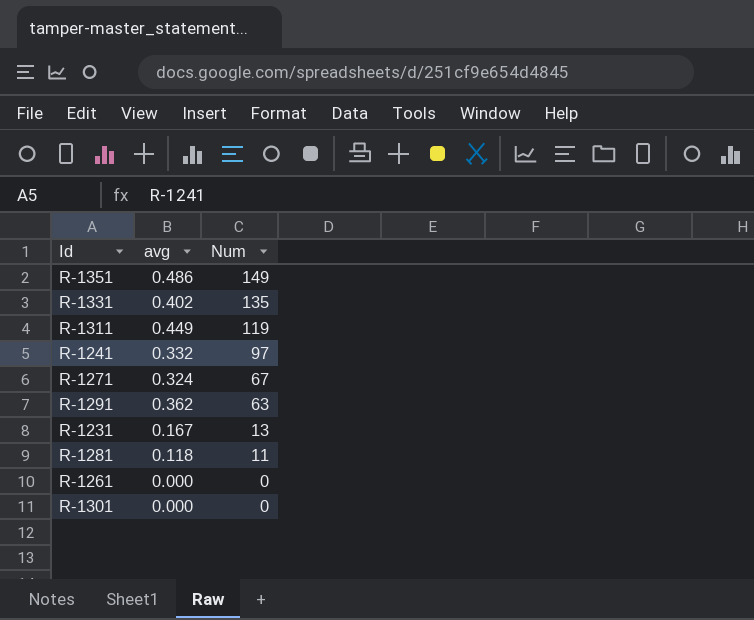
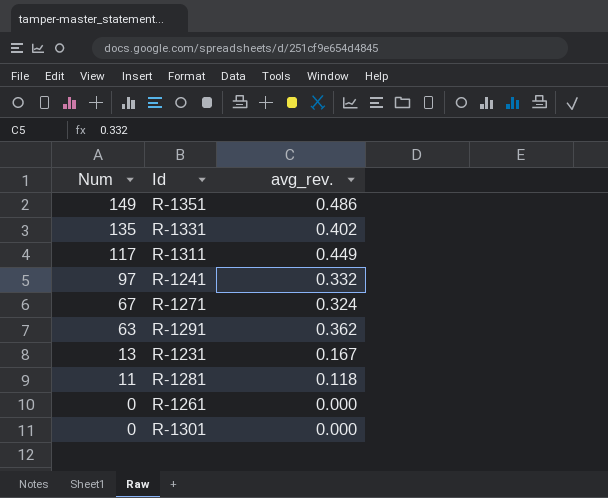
column Num | position: 3 -> 1
column name: avg -> avg_rev.
R-1311 | Num: 119 -> 117

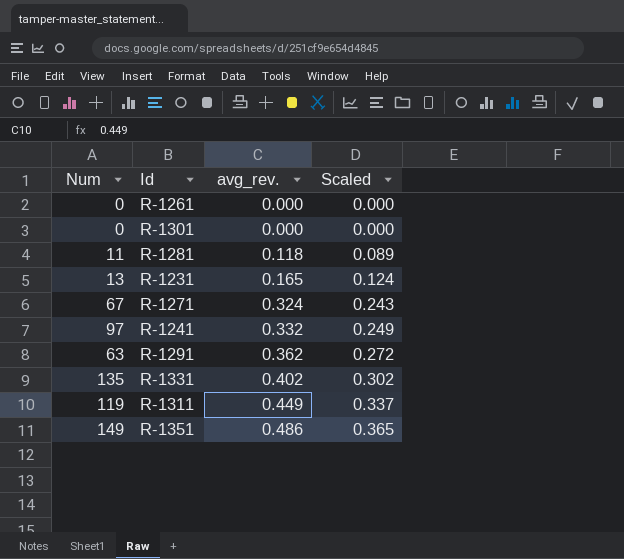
row order: Num descending -> avg_rev. ascending
column Scaled | formula: none -> [avg_rev.] * 0.75
R-1231 | avg_rev.: 0.167 -> 0.165
R-1311 | Num: 117 -> 119

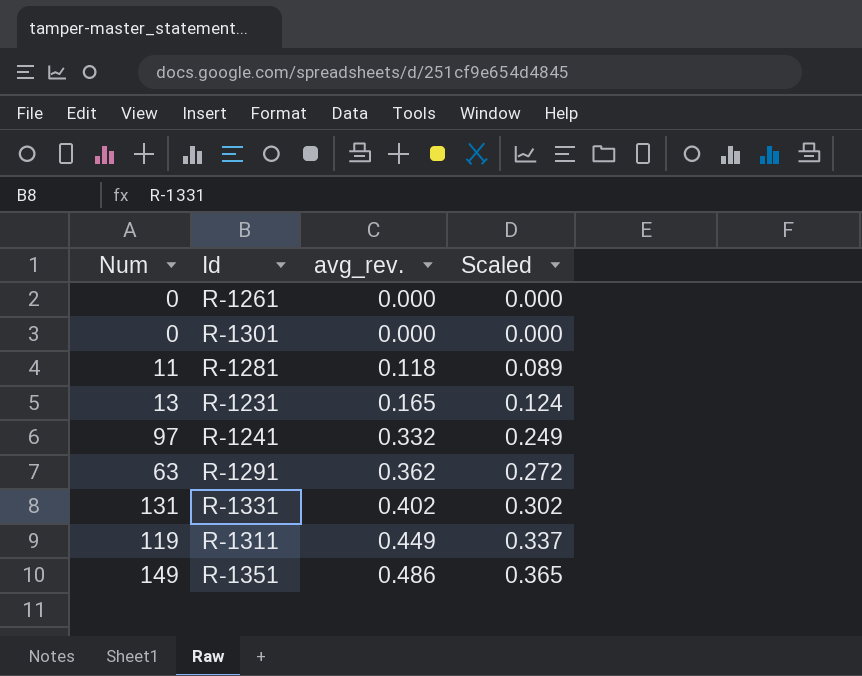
row R-1271: 67 | 0.324 | 0.243 -> none
R-1331 | Num: 135 -> 131

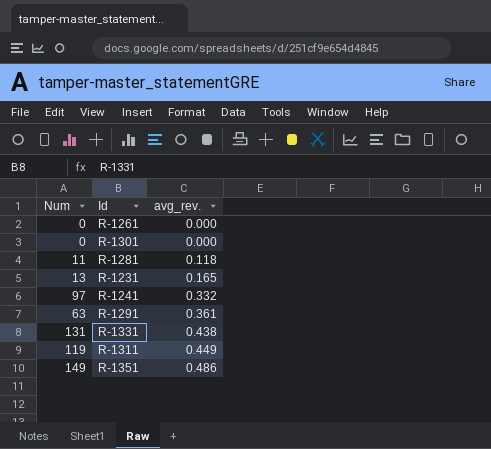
column Scaled | formula: [avg_rev.] * 0.75 -> none
R-1291 | avg_rev.: 0.362 -> 0.361
R-1331 | avg_rev.: 0.402 -> 0.438

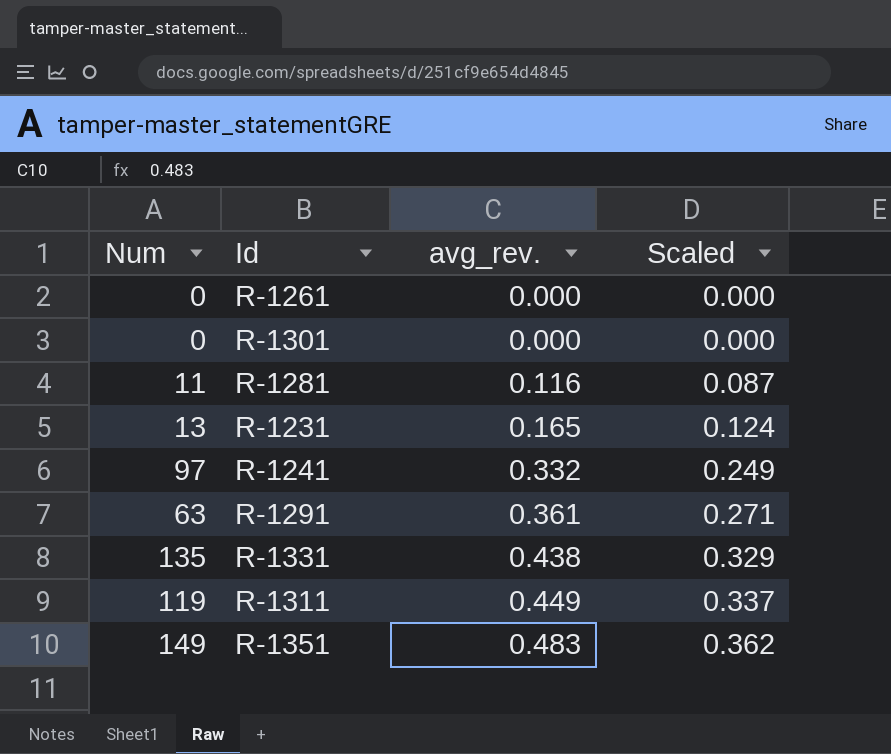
column Scaled | formula: none -> [avg_rev.] * 0.75
R-1281 | avg_rev.: 0.118 -> 0.116
R-1331 | Num: 131 -> 135
R-1351 | avg_rev.: 0.486 -> 0.483

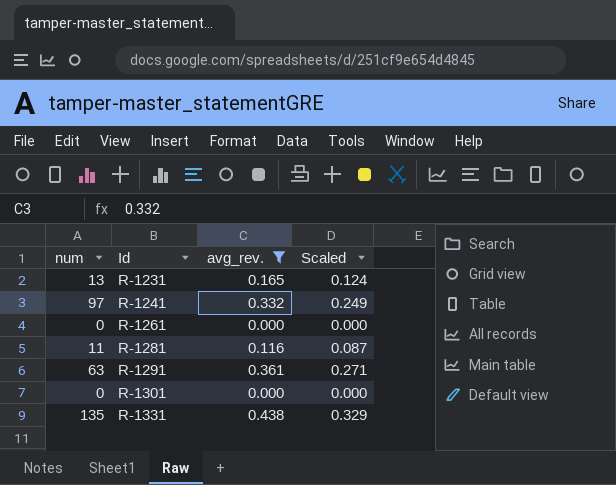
filter: none -> avg_rev. <= 0.438
row order: avg_rev. ascending -> Id ascending
column name: Num -> num

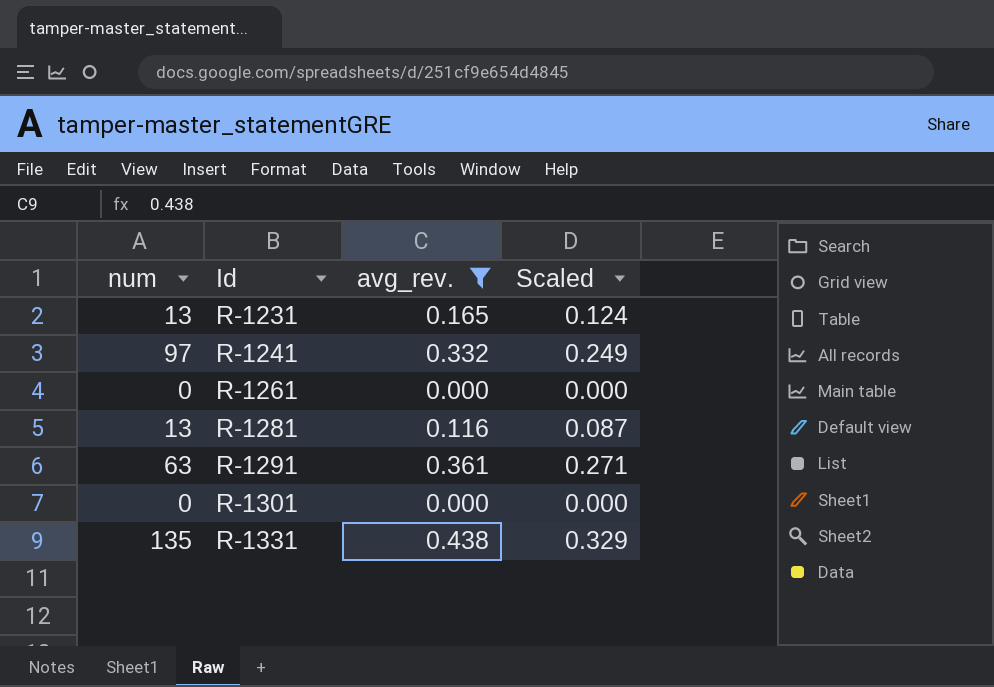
R-1281 | num: 11 -> 13

